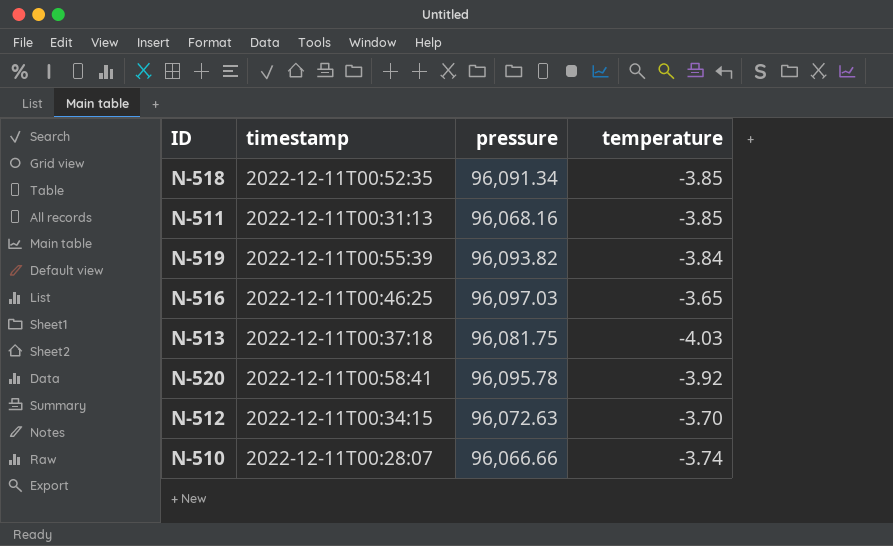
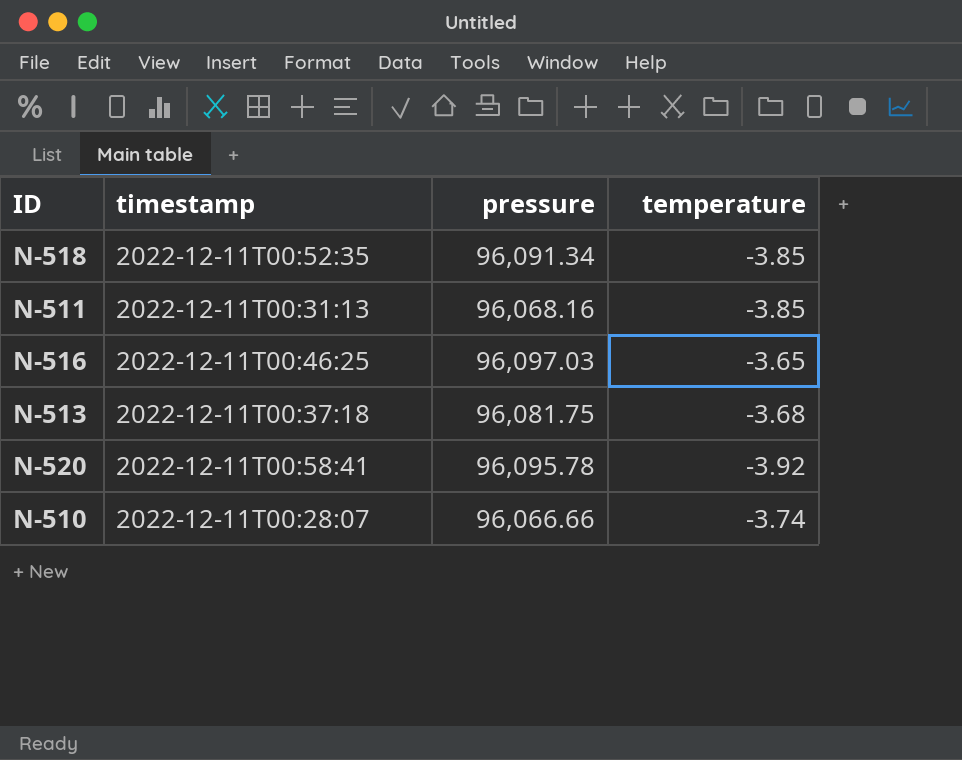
row N-519: 2022-12-11T00:55:39 | 96,093.82 | -3.84 -> none
row N-512: 2022-12-11T00:34:15 | 96,072.63 | -3.70 -> none
N-513 | temperature: -4.03 -> -3.68

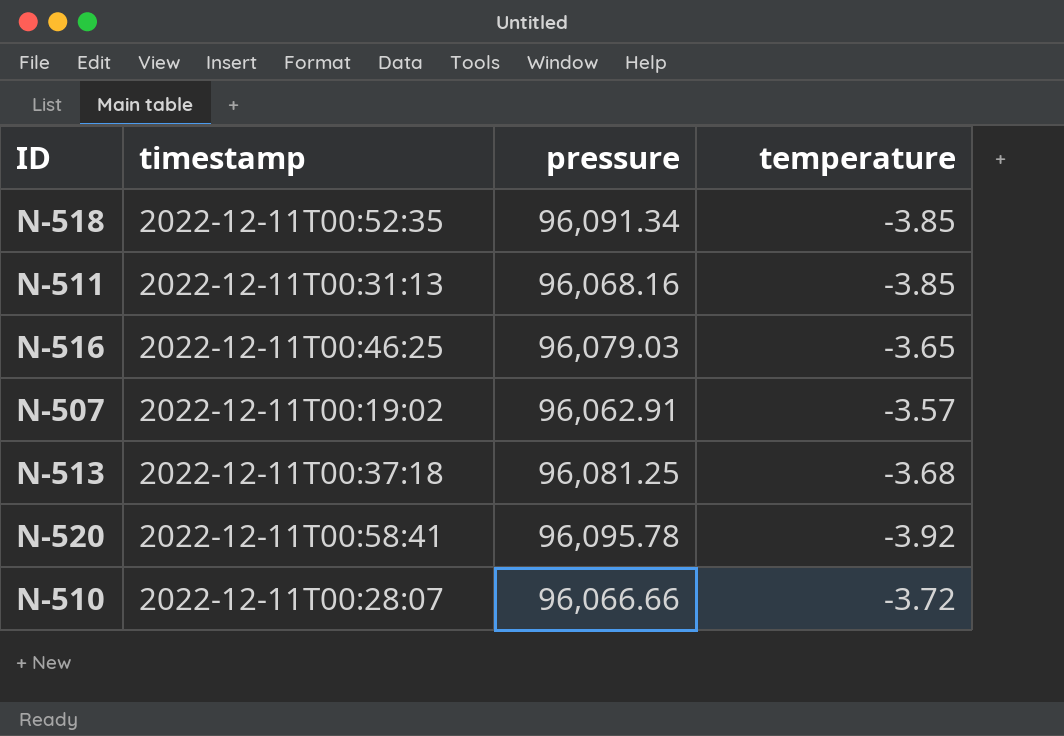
N-516 | pressure: 96,097.03 -> 96,079.03
row N-507: none -> 2022-12-11T00:19:02 | 96,062.91 | -3.57
N-513 | pressure: 96,081.75 -> 96,081.25
N-510 | temperature: -3.74 -> -3.72

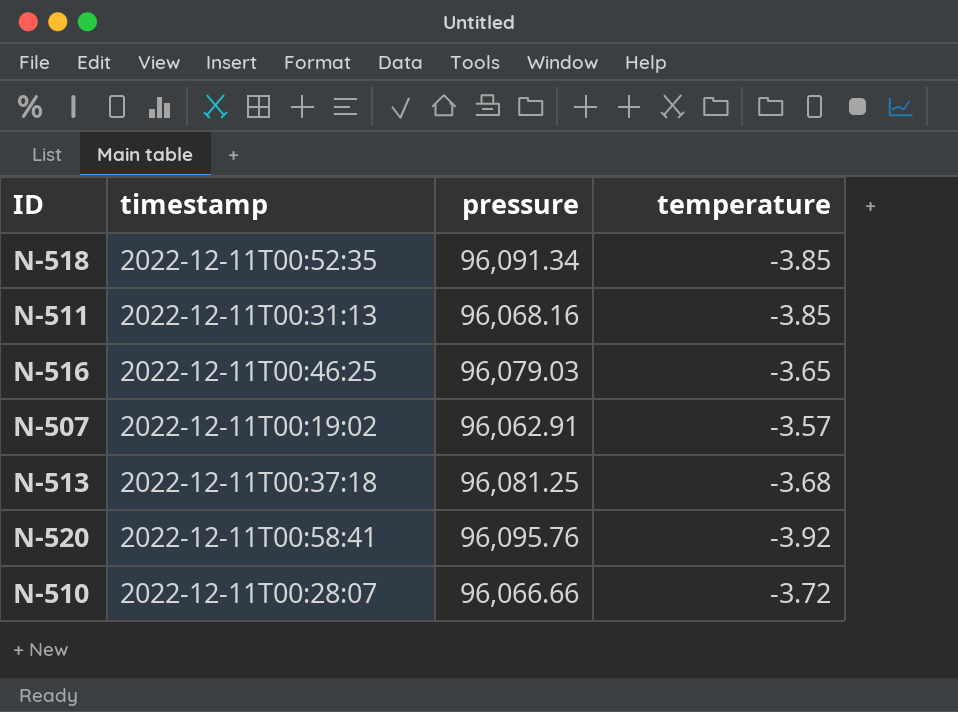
N-520 | pressure: 96,095.78 -> 96,095.76

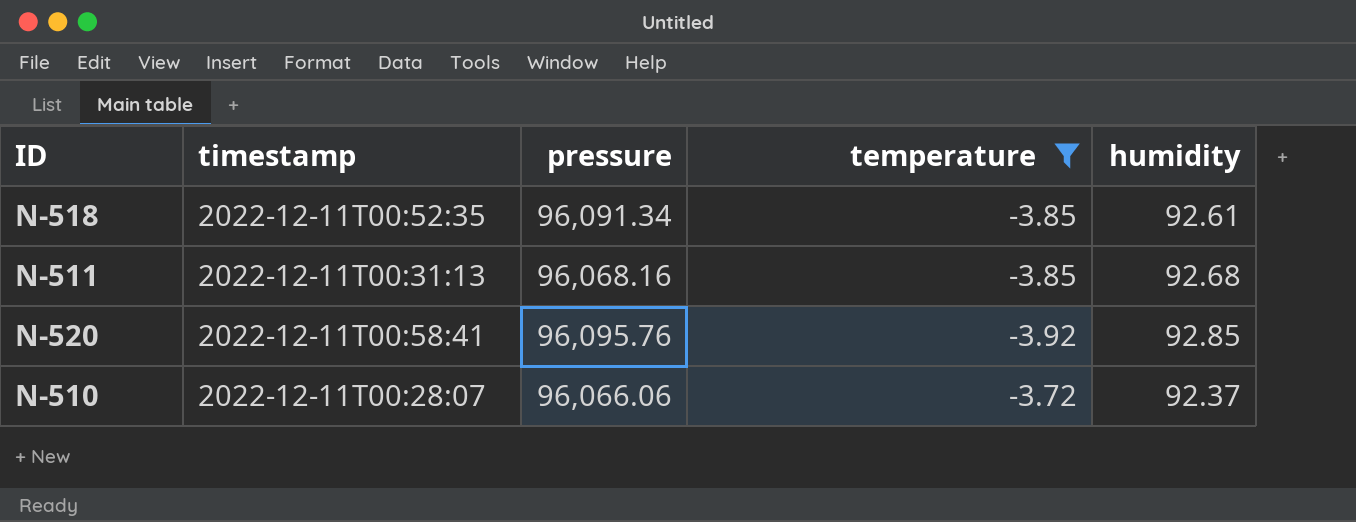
filter: none -> temperature <= -3.72
column humidity | position: none -> 5
N-510 | pressure: 96,066.66 -> 96,066.06

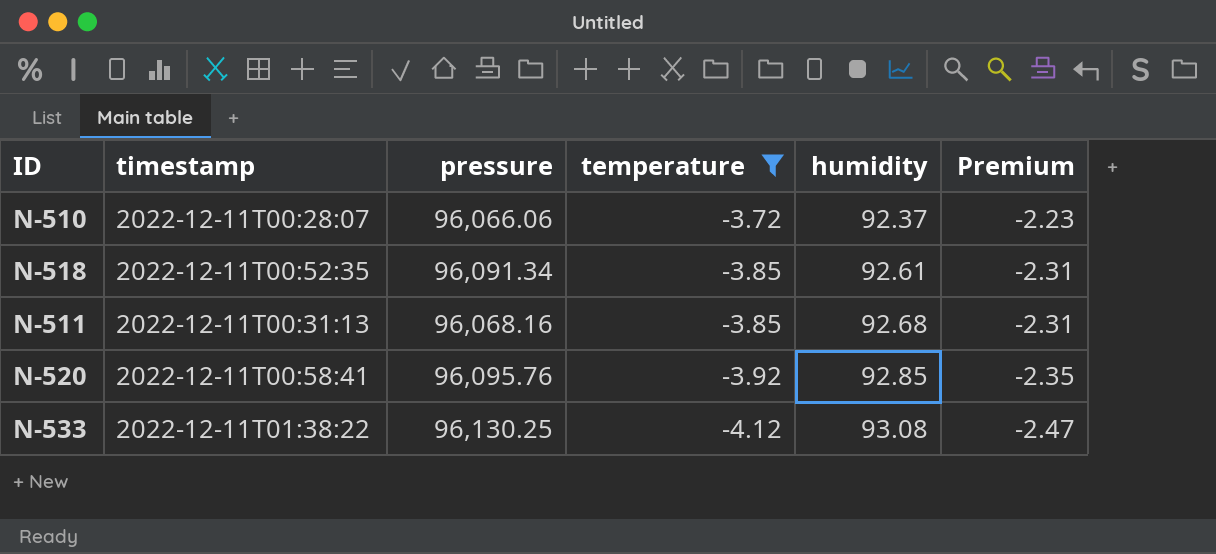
row order: none -> temperature descending
column Premium | formula: none -> [temperature] * 0.6
row N-533: none -> 2022-12-11T01:38:22 | 96,130.25 | -4.12 | 93.08 | -2.47

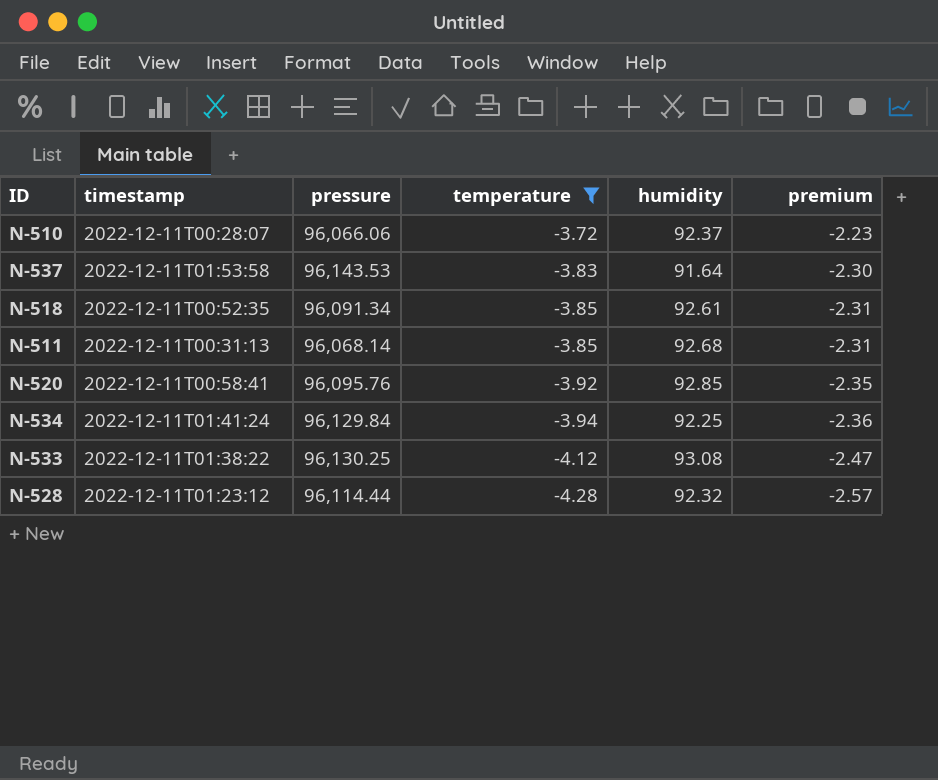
column name: Premium -> premium
row N-537: none -> 2022-12-11T01:53:58 | 96,143.53 | -3.83 | 91.64 | -2.30
N-511 | pressure: 96,068.16 -> 96,068.14
row N-534: none -> 2022-12-11T01:41:24 | 96,129.84 | -3.94 | 92.25 | -2.36
row N-528: none -> 2022-12-11T01:23:12 | 96,114.44 | -4.28 | 92.32 | -2.57

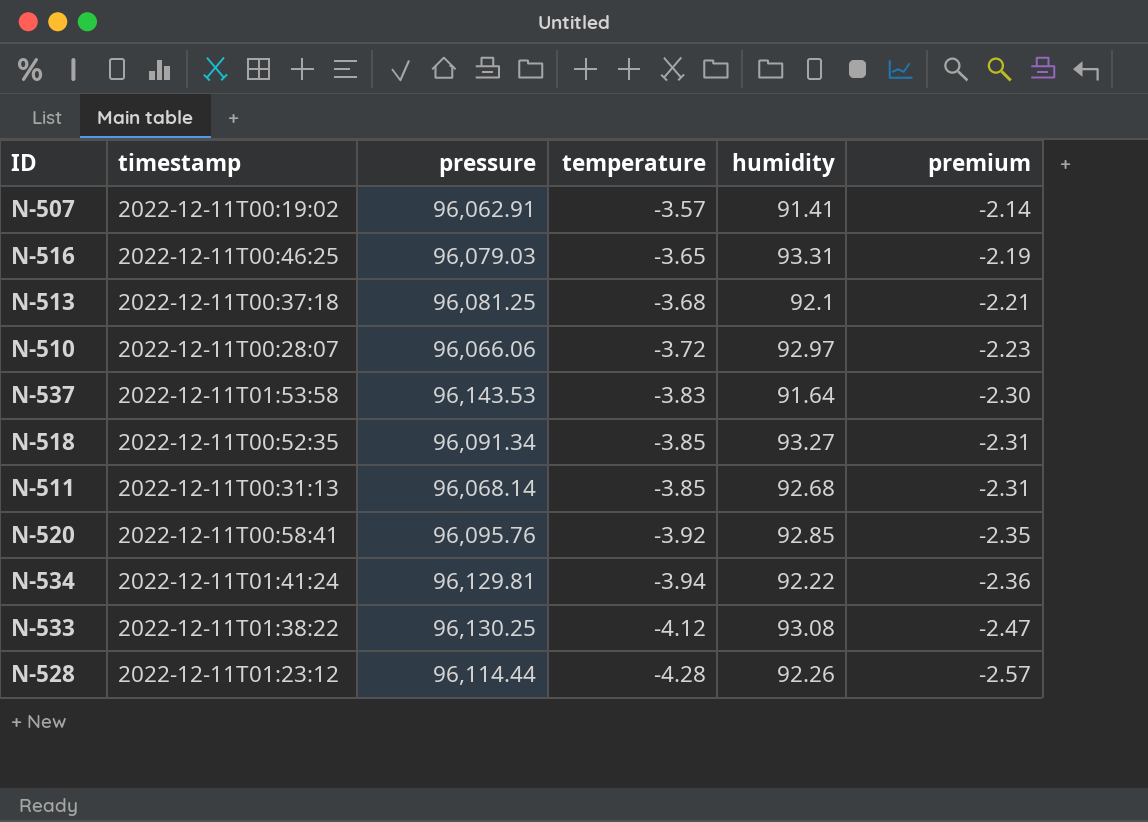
filter: temperature <= -3.72 -> none
N-510 | humidity: 92.37 -> 92.97
N-518 | humidity: 92.61 -> 93.27
N-534 | pressure: 96,129.84 -> 96,129.81
N-534 | humidity: 92.25 -> 92.22
N-528 | humidity: 92.32 -> 92.26

